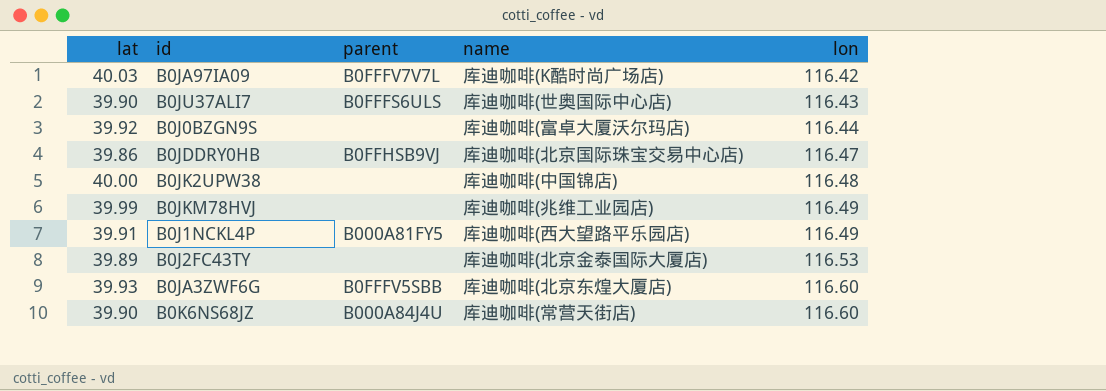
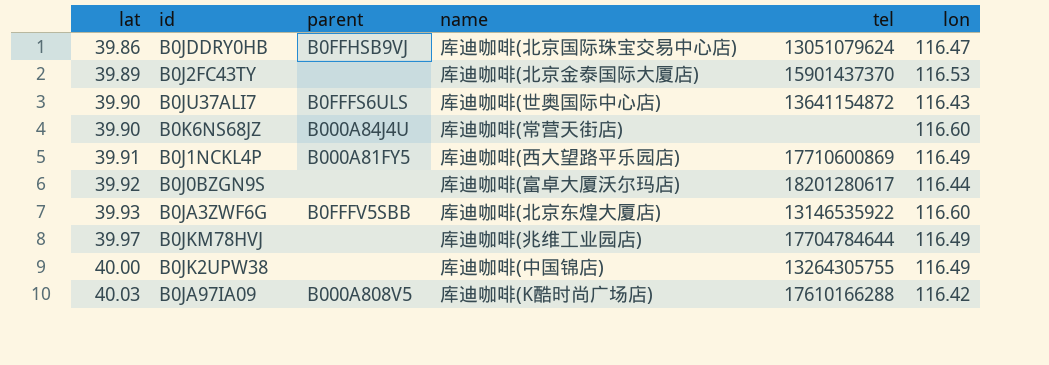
row order: lon ascending -> lat ascending
column tel | position: none -> 5
B0JKM78HVJ | lat: 39.99 -> 39.97
B0JK2UPW38 | lon: 116.48 -> 116.49
B0JA97IA09 | parent: B0FFFV7V7L -> B000A808V5

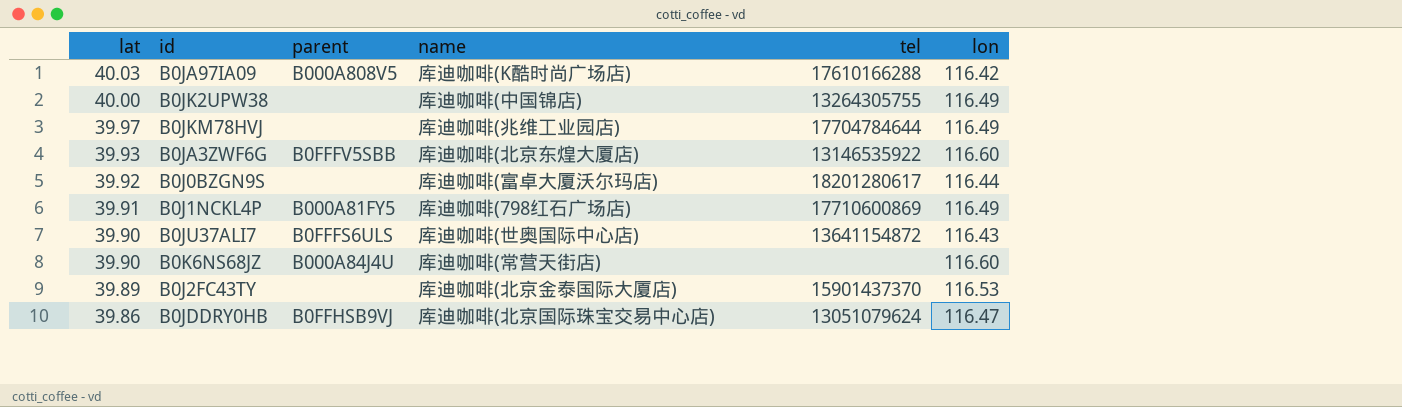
row order: lat ascending -> lat descending
B0J1NCKL4P | name: 库迪咖啡(西大望路平乐园店) -> 库迪咖啡(798红石广场店)

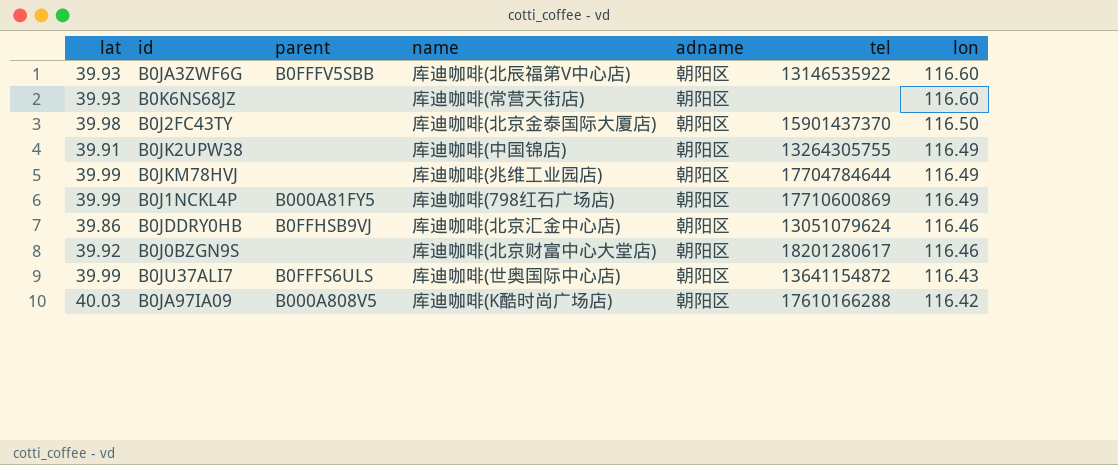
row order: lat descending -> lon descending
column adname | position: none -> 5
B0JA3ZWF6G | name: 库迪咖啡(北京东煌大厦店) -> 库迪咖啡(北辰福第V中心店)
B0K6NS68JZ | lat: 39.90 -> 39.93
B0K6NS68JZ | parent: B000A84J4U -> none
B0J2FC43TY | lat: 39.89 -> 39.98
B0J2FC43TY | lon: 116.53 -> 116.50
B0JK2UPW38 | lat: 40.00 -> 39.91
B0JKM78HVJ | lat: 39.97 -> 39.99
B0J1NCKL4P | lat: 39.91 -> 39.99
B0JDDRY0HB | name: 库迪咖啡(北京国际珠宝交易中心店) -> 库迪咖啡(北京汇金中心店)
B0JDDRY0HB | lon: 116.47 -> 116.46
B0J0BZGN9S | name: 库迪咖啡(富卓大厦沃尔玛店) -> 库迪咖啡(北京财富中心大堂店)
B0J0BZGN9S | lon: 116.44 -> 116.46
B0JU37ALI7 | lat: 39.90 -> 39.99

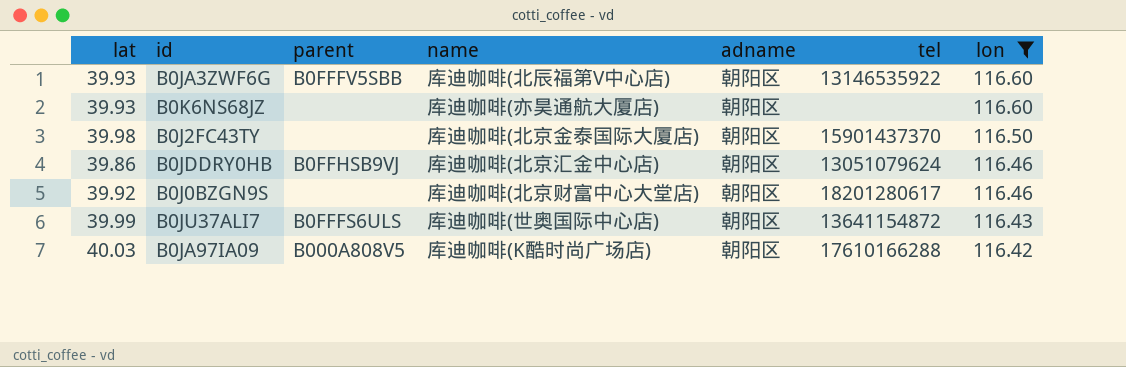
filter: none -> lon != 116.49
B0K6NS68JZ | name: 库迪咖啡(常营天街店) -> 库迪咖啡(亦昊通航大厦店)

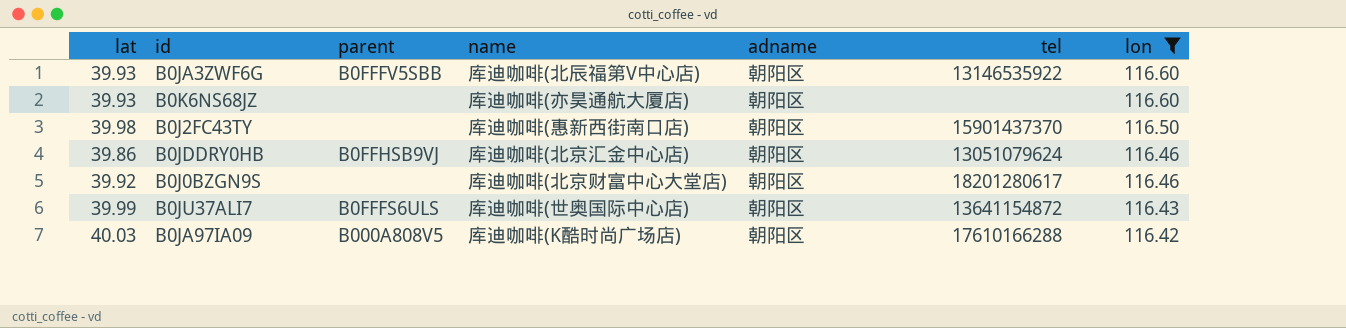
B0J2FC43TY | name: 库迪咖啡(北京金泰国际大厦店) -> 库迪咖啡(惠新西街南口店)

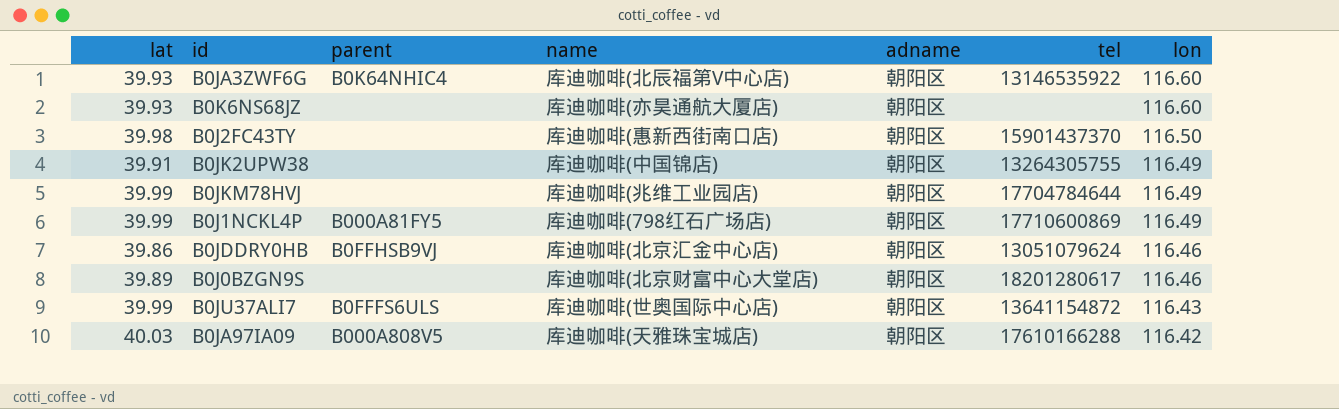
filter: lon != 116.49 -> none
B0JA3ZWF6G | parent: B0FFFV5SBB -> B0K64NHIC4
B0J0BZGN9S | lat: 39.92 -> 39.89
B0JA97IA09 | name: 库迪咖啡(K酷时尚广场店) -> 库迪咖啡(天雅珠宝城店)

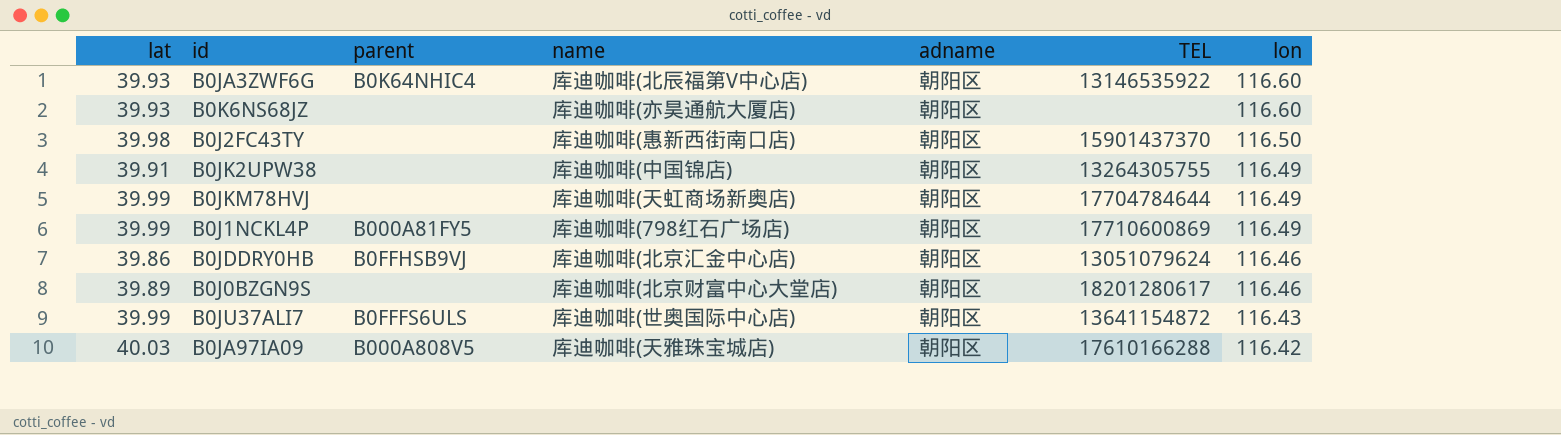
column name: tel -> TEL
B0JKM78HVJ | name: 库迪咖啡(兆维工业园店) -> 库迪咖啡(天虹商场新奥店)

